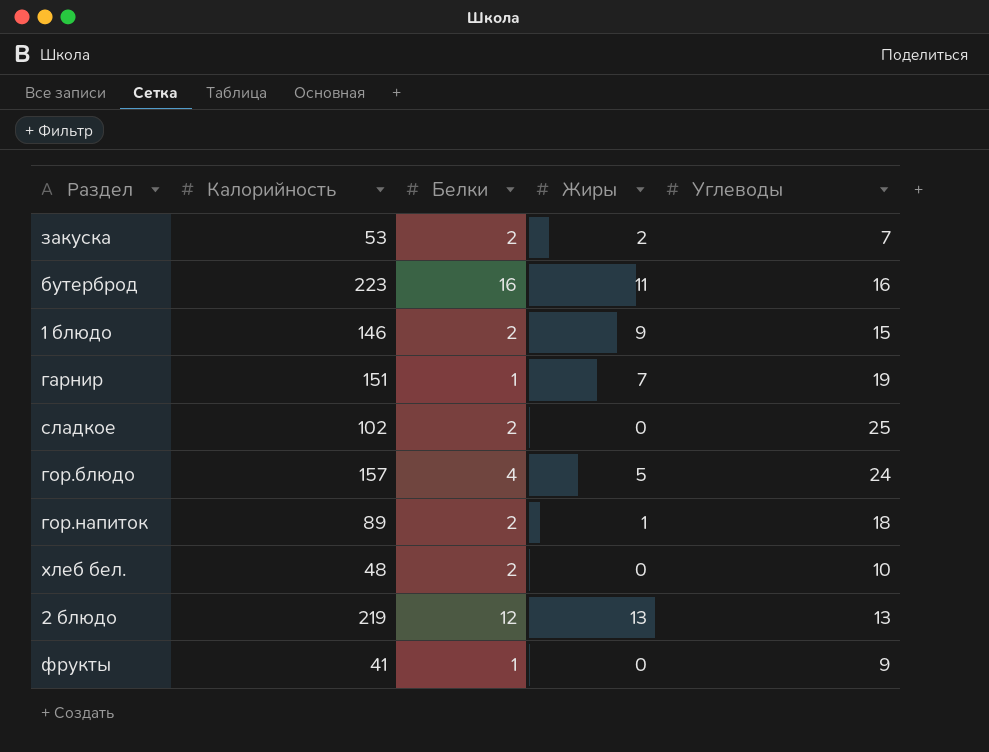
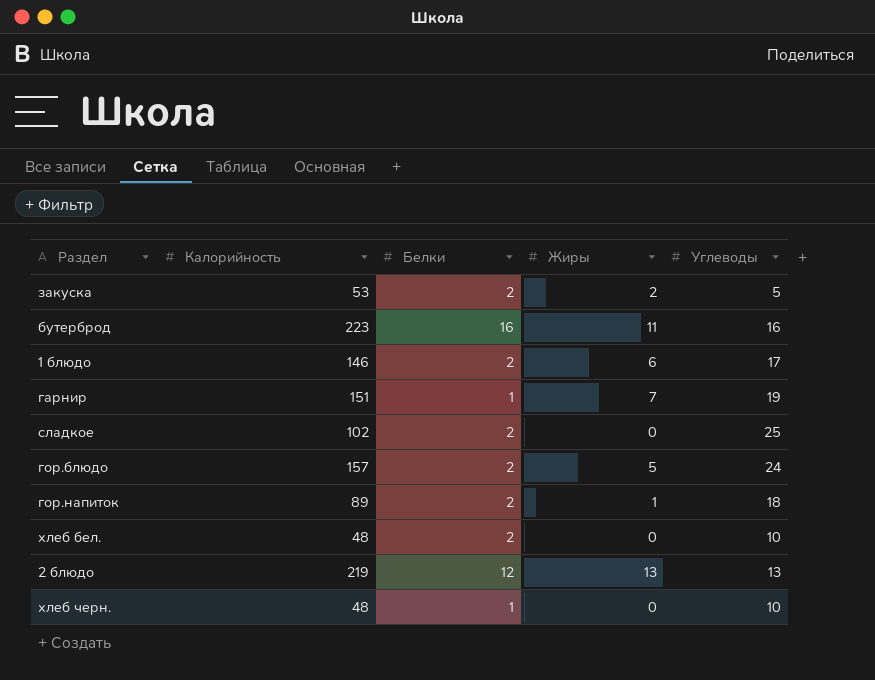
row фрукты: 41 | 1 | 0 | 9 -> none
закуска | Углеводы: 7 -> 5
1 блюдо | Жиры: 9 -> 6
1 блюдо | Углеводы: 15 -> 17
гор.блюдо | Белки: 4 -> 2
row хлеб черн.: none -> 48 | 1 | 0 | 10

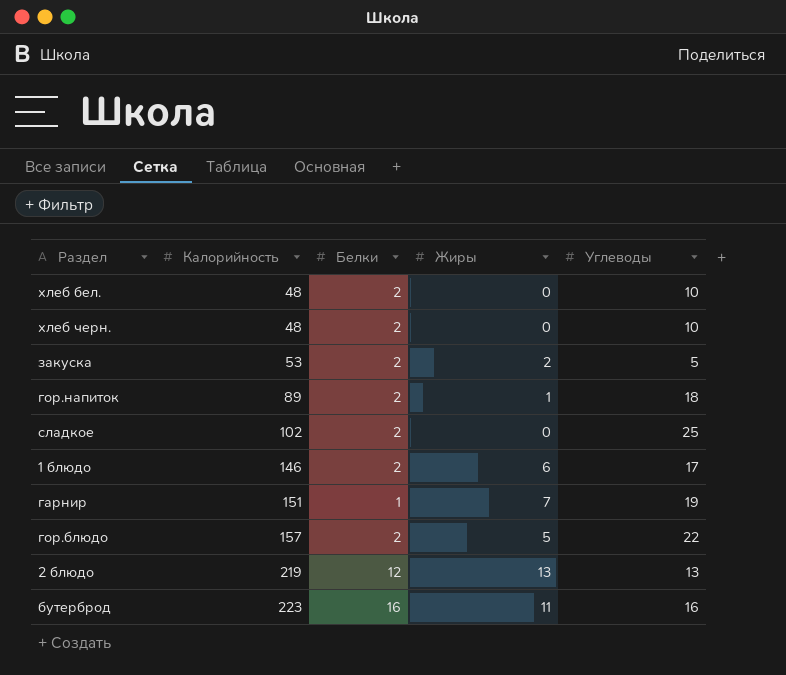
row order: none -> Калорийность ascending
хлеб черн. | Белки: 1 -> 2
гор.блюдо | Углеводы: 24 -> 22

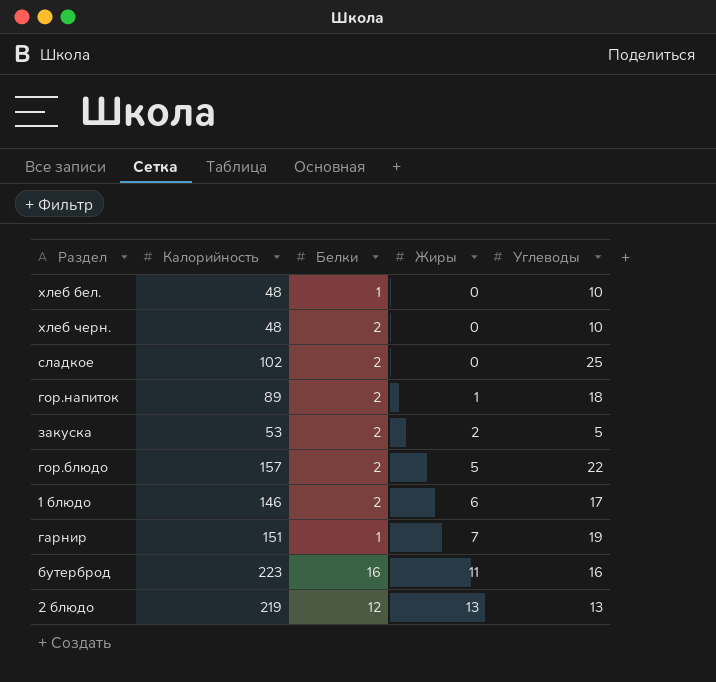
row order: Калорийность ascending -> Жиры ascending
хлеб бел. | Белки: 2 -> 1

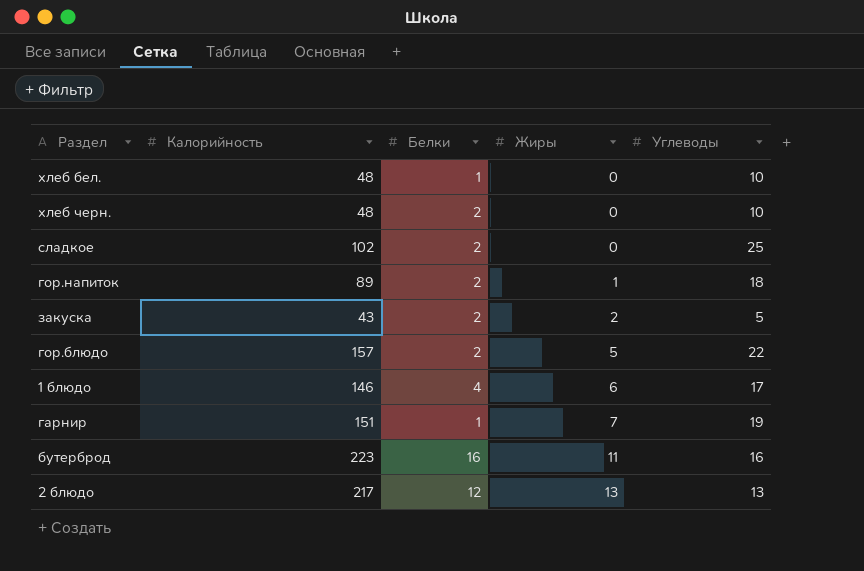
закуска | Калорийность: 53 -> 43
1 блюдо | Белки: 2 -> 4
2 блюдо | Калорийность: 219 -> 217

